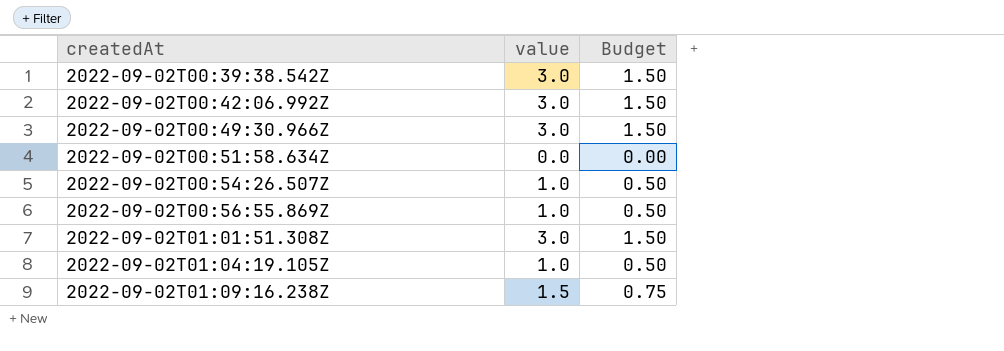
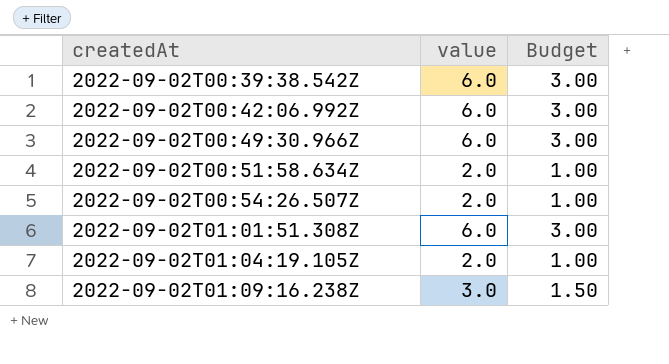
row 2022-09-02T00:56:55.869Z: 1.0 | 0.50 -> none
2022-09-02T00:39:38.542Z | value: 3.0 -> 6.0
2022-09-02T00:39:38.542Z | Budget: 1.50 -> 3.00
2022-09-02T00:42:06.992Z | value: 3.0 -> 6.0
2022-09-02T00:42:06.992Z | Budget: 1.50 -> 3.00
2022-09-02T00:49:30.966Z | value: 3.0 -> 6.0
2022-09-02T00:49:30.966Z | Budget: 1.50 -> 3.00
2022-09-02T00:51:58.634Z | value: 0.0 -> 2.0
2022-09-02T00:51:58.634Z | Budget: 0.00 -> 1.00
2022-09-02T00:54:26.507Z | value: 1.0 -> 2.0
2022-09-02T00:54:26.507Z | Budget: 0.50 -> 1.00
2022-09-02T01:01:51.308Z | value: 3.0 -> 6.0
2022-09-02T01:01:51.308Z | Budget: 1.50 -> 3.00
2022-09-02T01:04:19.105Z | value: 1.0 -> 2.0
2022-09-02T01:04:19.105Z | Budget: 0.50 -> 1.00
2022-09-02T01:09:16.238Z | value: 1.5 -> 3.0
2022-09-02T01:09:16.238Z | Budget: 0.75 -> 1.50

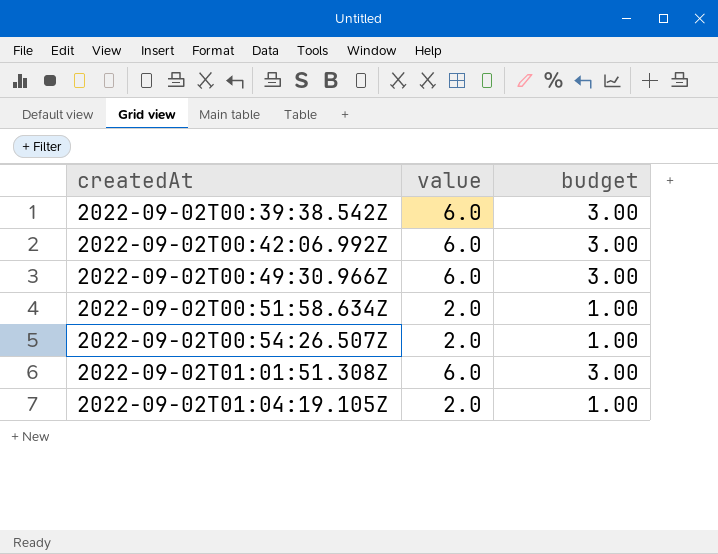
column name: Budget -> budget
row 2022-09-02T01:09:16.238Z: 3.0 | 1.50 -> none

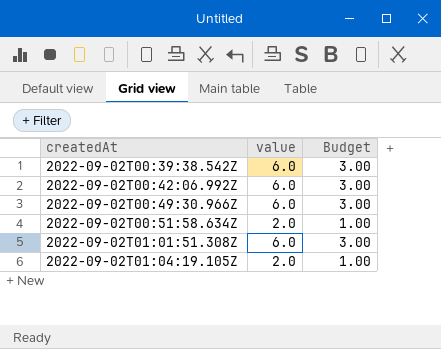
column name: budget -> Budget
row 2022-09-02T00:54:26.507Z: 2.0 | 1.00 -> none

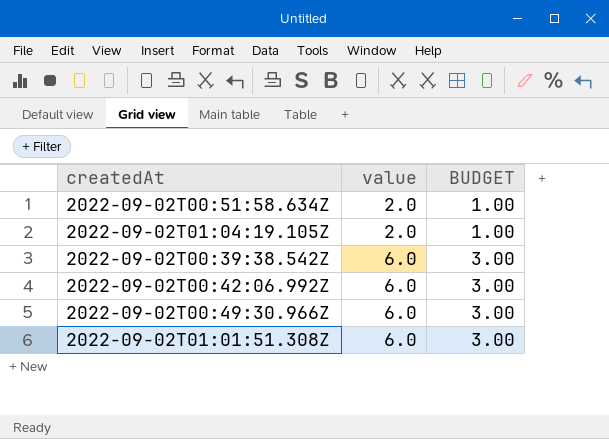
row order: createdAt ascending -> value ascending
column name: Budget -> BUDGET

